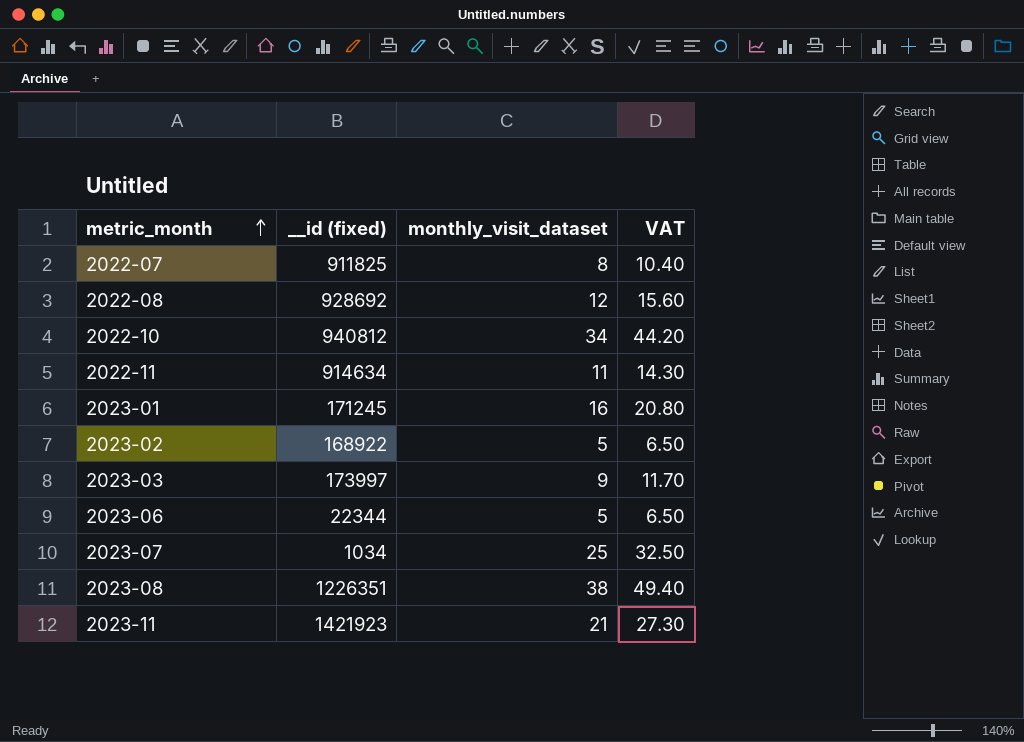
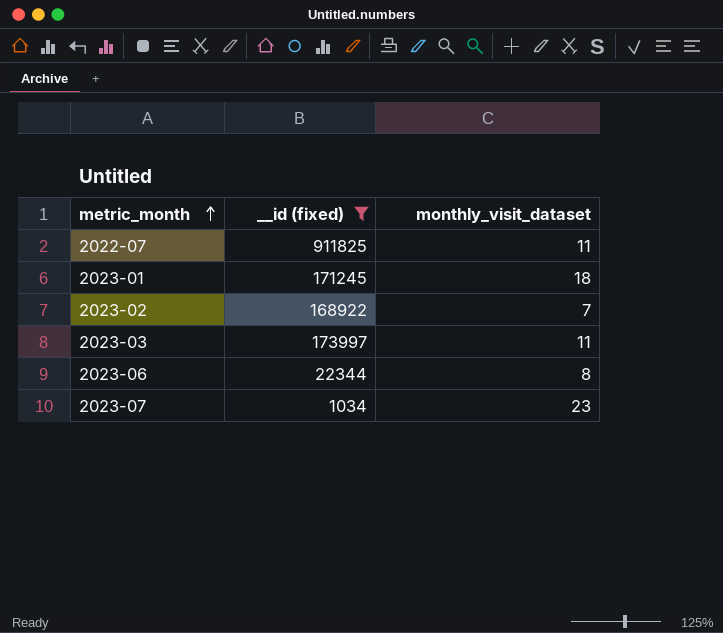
filter: none -> __id (fixed) <= 911825
column VAT | formula: [monthly_visit_dataset] * 1.3 -> none
2022-07 | monthly_visit_dataset: 8 -> 11
2023-01 | monthly_visit_dataset: 16 -> 18
2023-02 | monthly_visit_dataset: 5 -> 7
2023-03 | monthly_visit_dataset: 9 -> 11
2023-06 | monthly_visit_dataset: 5 -> 8
2023-07 | monthly_visit_dataset: 25 -> 23

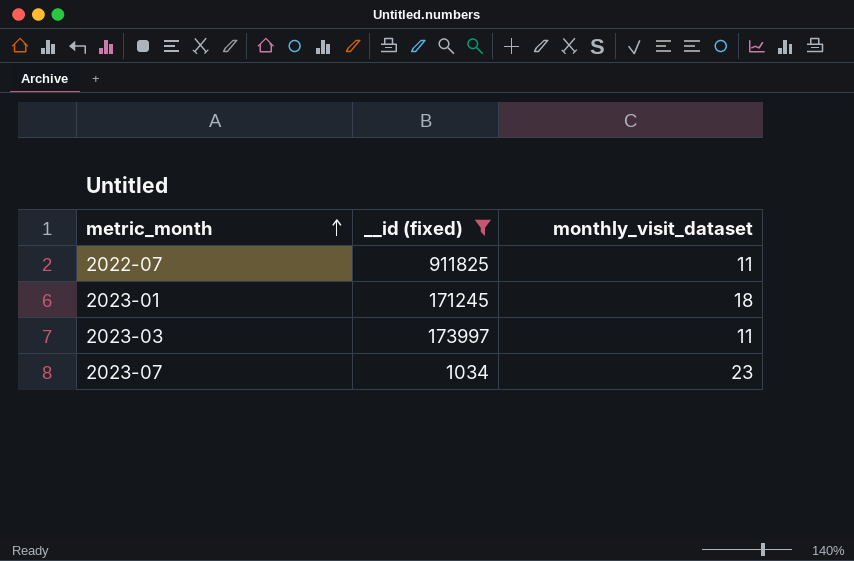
row 2023-02: 168922 | 7 -> none
row 2023-06: 22344 | 8 -> none

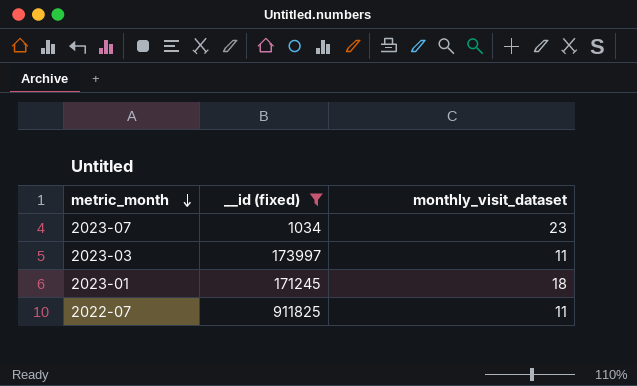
row order: metric_month ascending -> metric_month descending

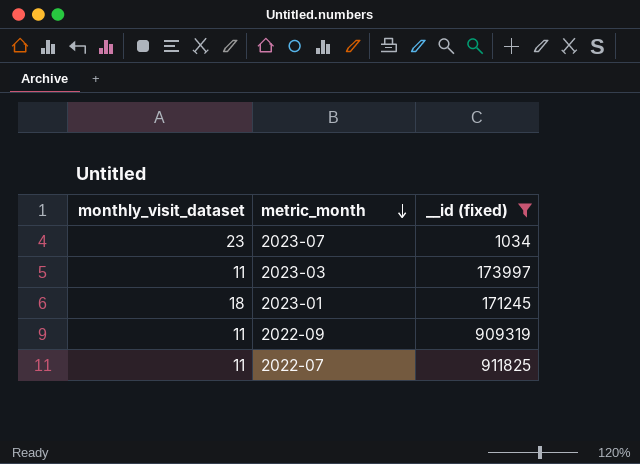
column monthly_visit_dataset | position: 3 -> 1
row 2022-09: none -> 11 | 909319

